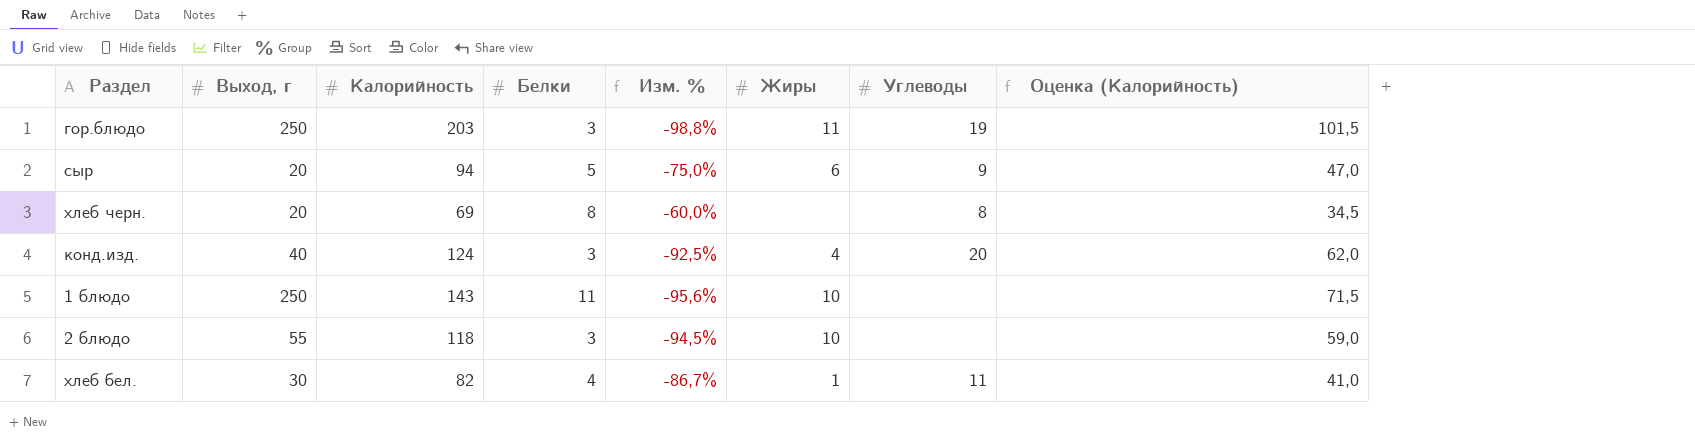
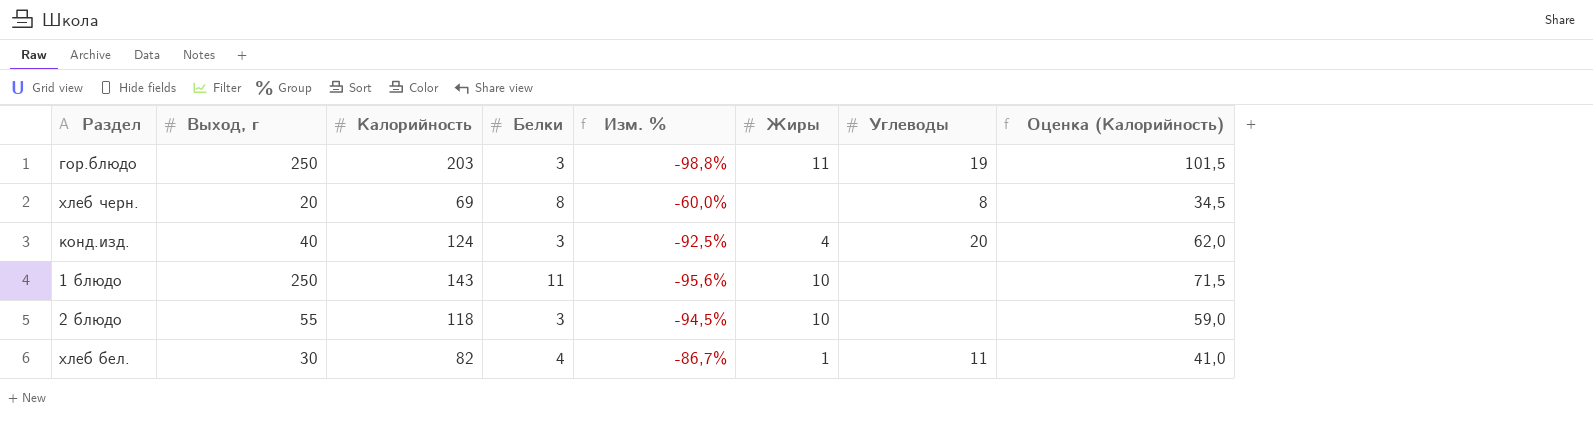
row сыр: 20 | 94 | 5 | -75,0% | 6 | 9 | 47,0 -> none

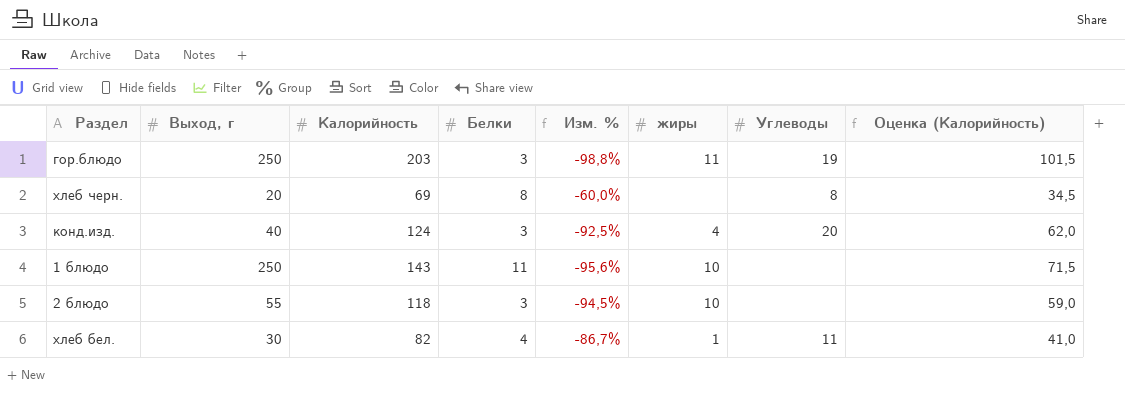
column name: Жиры -> жиры

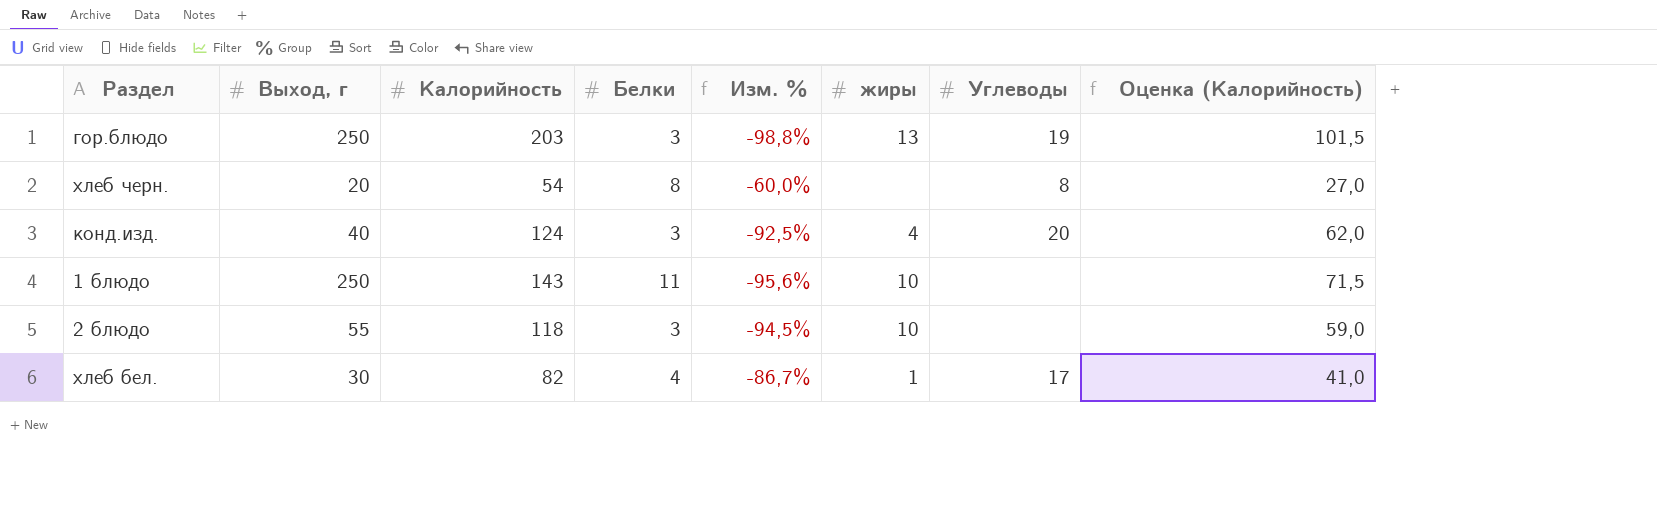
гор.блюдо | жиры: 11 -> 13
хлеб черн. | Калорийность: 69 -> 54
хлеб черн. | Оценка (Калорийность): 34,5 -> 27,0
хлеб бел. | Углеводы: 11 -> 17

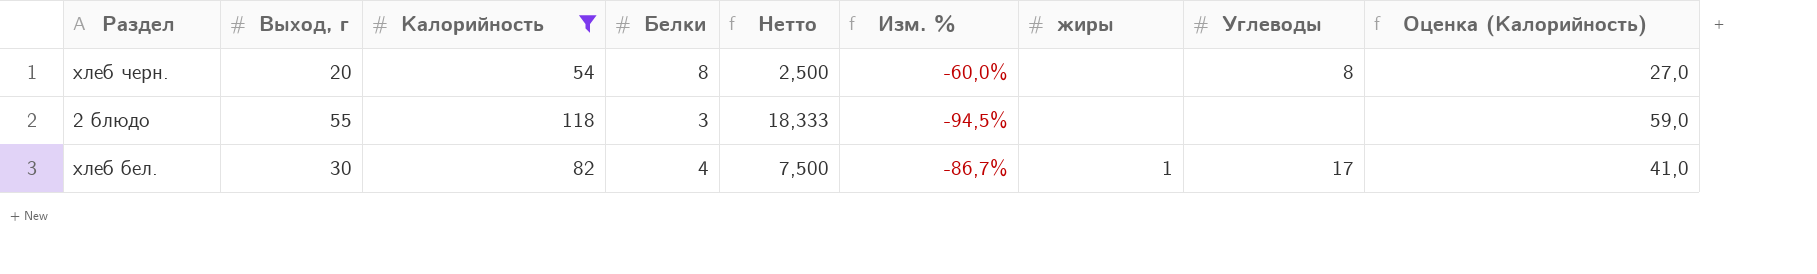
filter: none -> Калорийность <= 118
column Нетто | formula: none -> [Выход, г] / [Белки]
2 блюдо | жиры: 10 -> none

